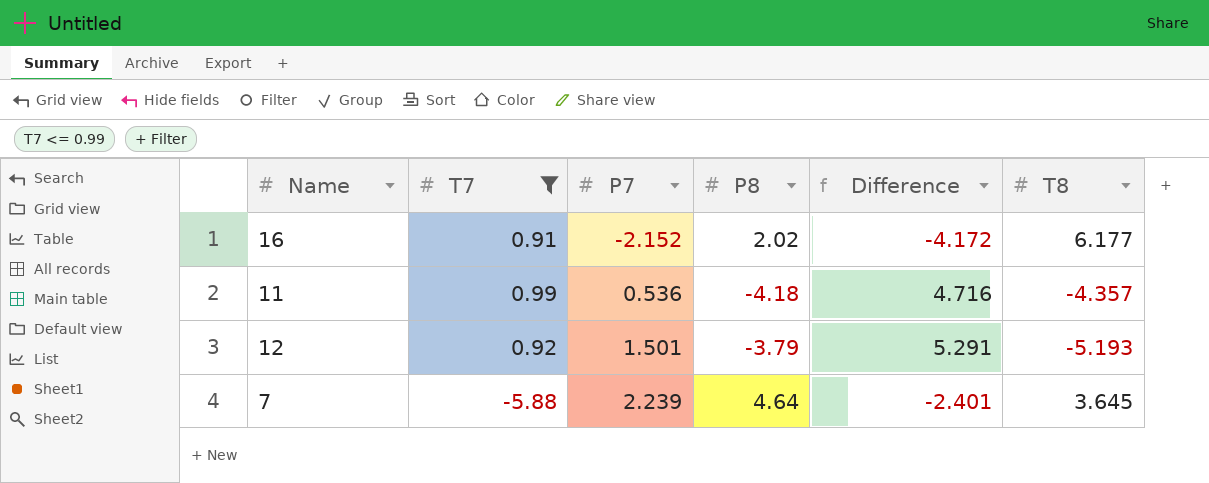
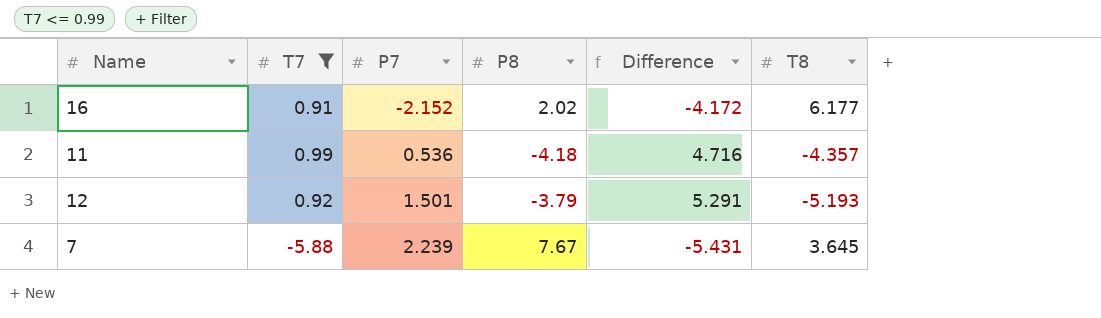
7 | P8: 4.64 -> 7.67
7 | Difference: -2.401 -> -5.431

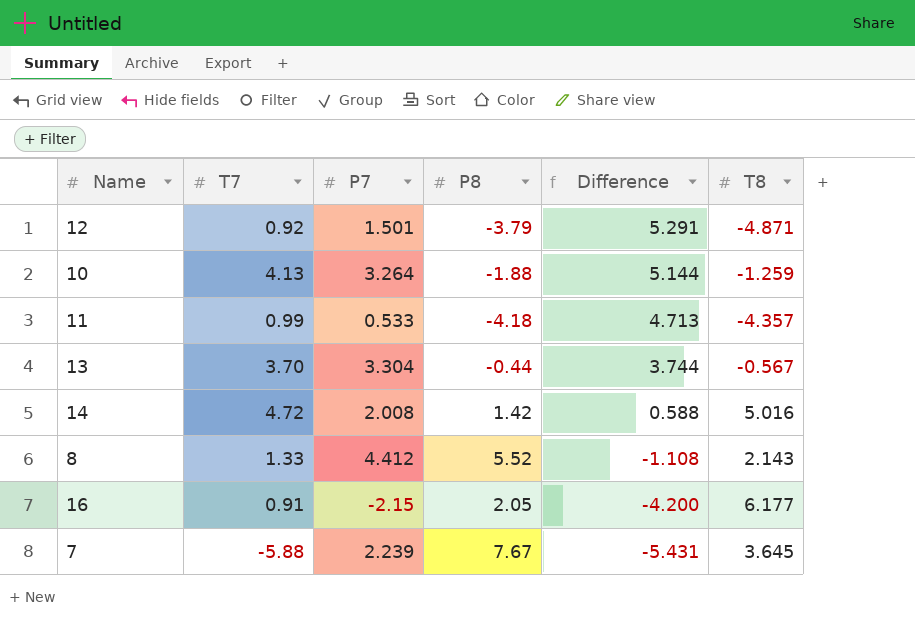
filter: T7 <= 0.99 -> none
row order: P7 ascending -> Difference descending
12 | T8: -5.193 -> -4.871
11 | P7: 0.536 -> 0.533
11 | Difference: 4.716 -> 4.713
16 | P7: -2.152 -> -2.15
16 | P8: 2.02 -> 2.05
16 | Difference: -4.172 -> -4.200

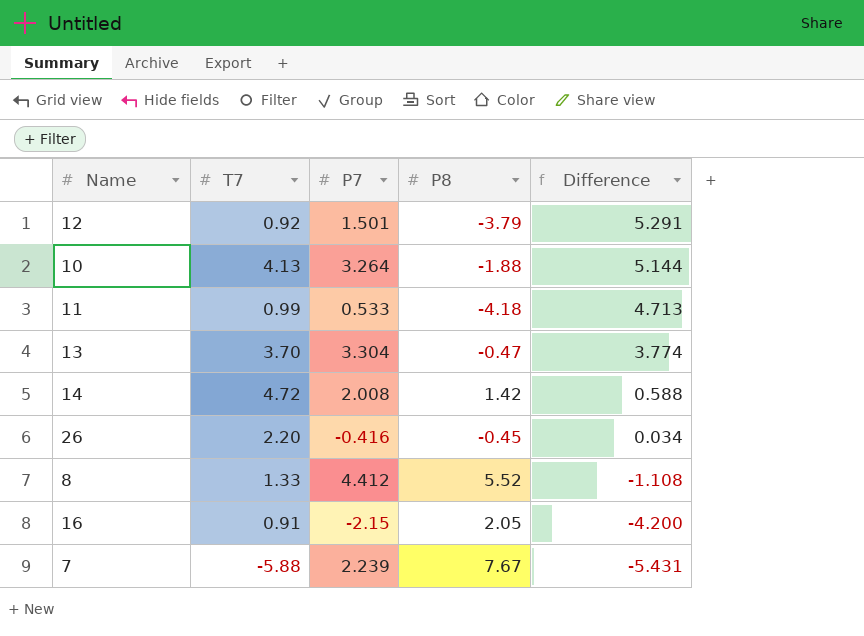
column T8 | position: 6 -> none
13 | P8: -0.44 -> -0.47
13 | Difference: 3.744 -> 3.774
row 26: none -> 2.20 | -0.416 | -0.45 | 0.034

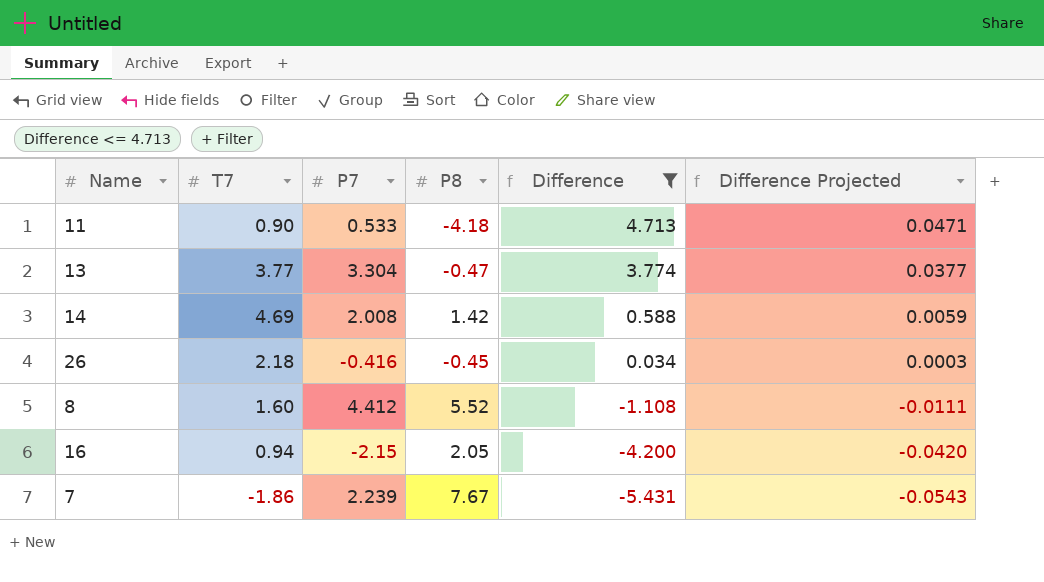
filter: none -> Difference <= 4.713
column Difference Projected | formula: none -> [Difference] * 0.01
11 | T7: 0.99 -> 0.90
13 | T7: 3.70 -> 3.77
14 | T7: 4.72 -> 4.69
26 | T7: 2.20 -> 2.18
8 | T7: 1.33 -> 1.60
16 | T7: 0.91 -> 0.94
7 | T7: -5.88 -> -1.86

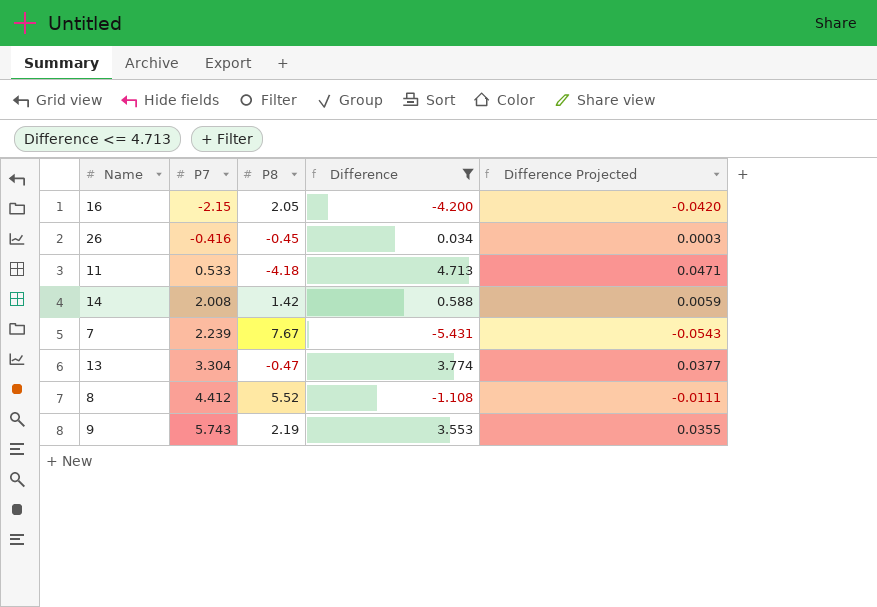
row order: Difference descending -> P7 ascending
column T7 | position: 2 -> none
row 9: none -> 5.743 | 2.19 | 3.553 | 0.0355

